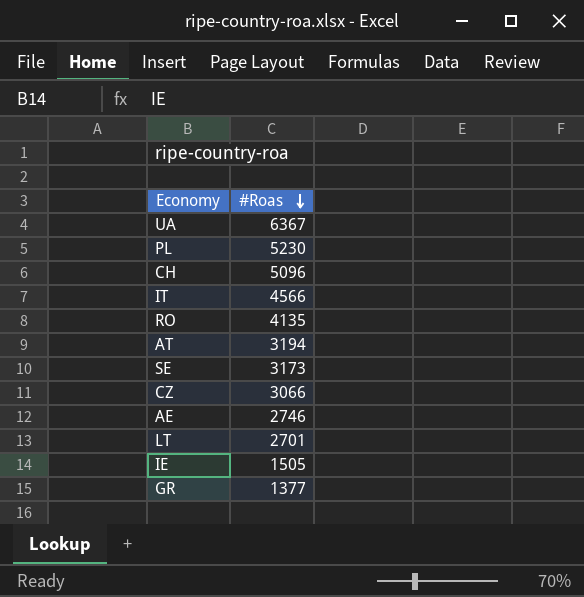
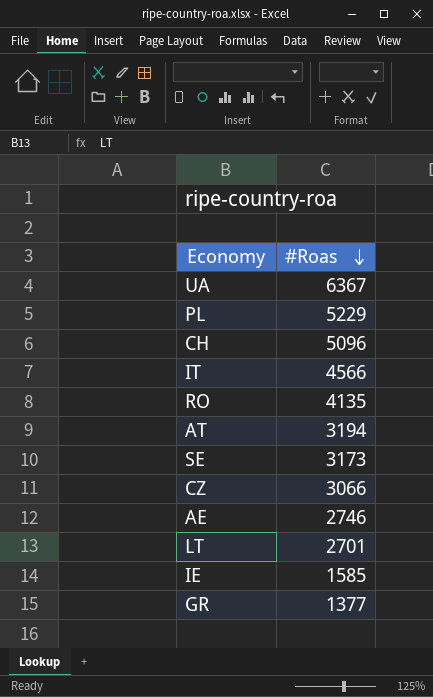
PL | #Roas: 5230 -> 5229
IE | #Roas: 1505 -> 1585

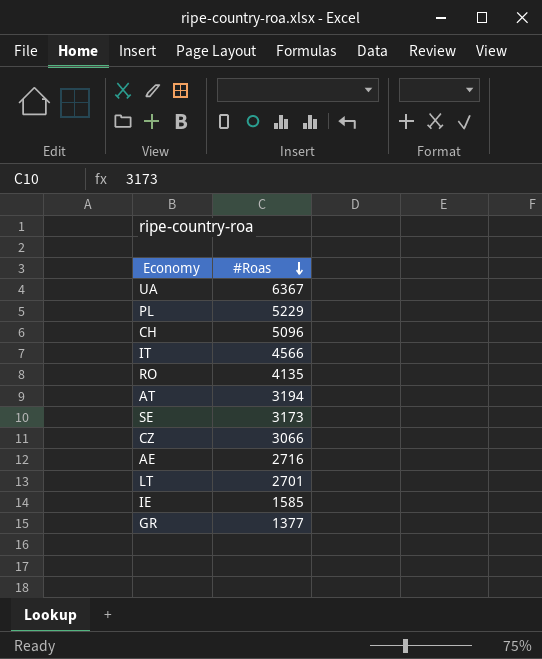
AE | #Roas: 2746 -> 2716

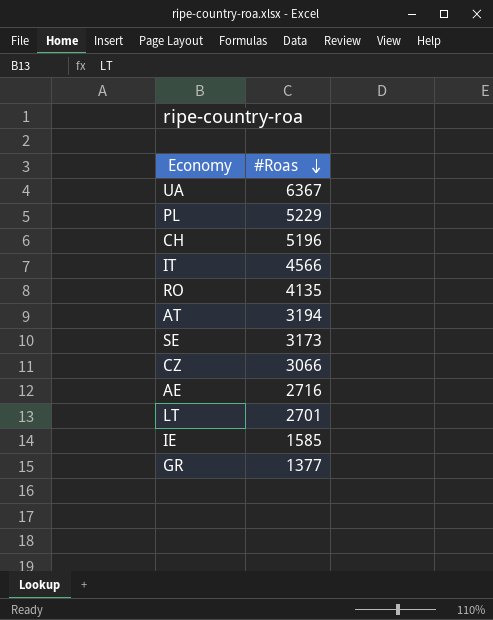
CH | #Roas: 5096 -> 5196

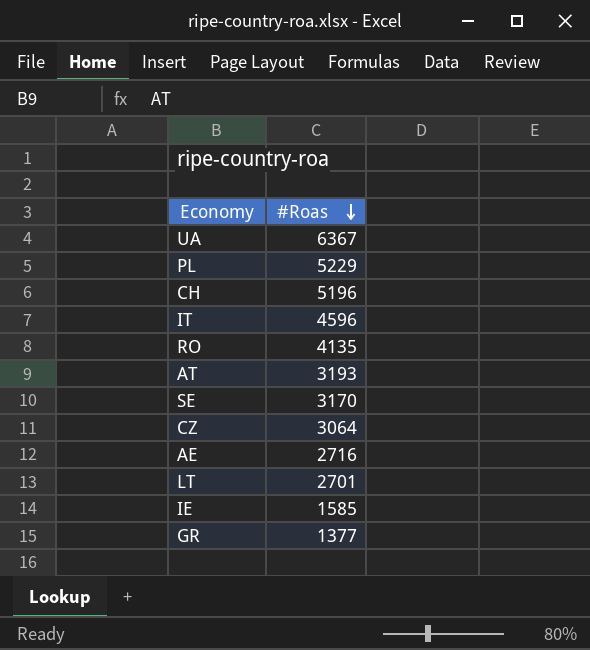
IT | #Roas: 4566 -> 4596
AT | #Roas: 3194 -> 3193
SE | #Roas: 3173 -> 3170
CZ | #Roas: 3066 -> 3064

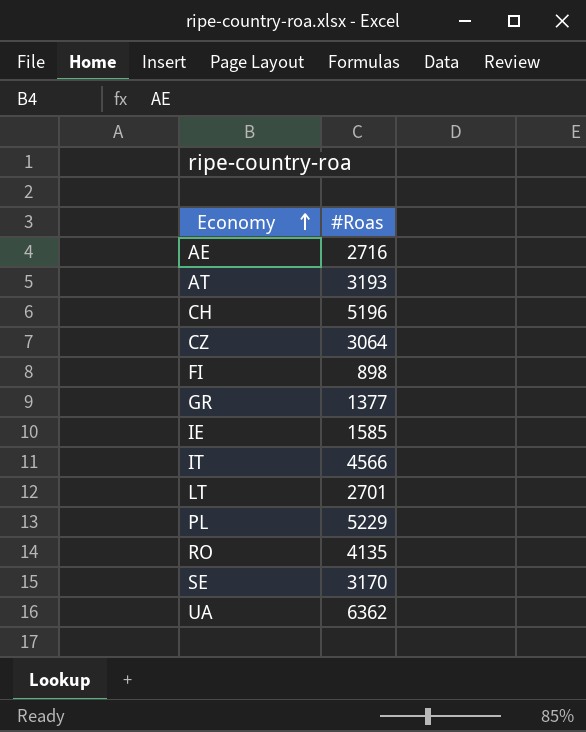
row order: #Roas descending -> Economy ascending
row FI: none -> 898
IT | #Roas: 4596 -> 4566
UA | #Roas: 6367 -> 6362

